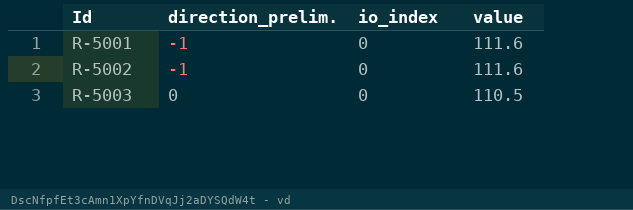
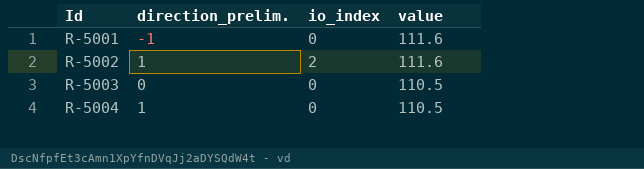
R-5002 | direction_prelim.: -1 -> 1
R-5002 | io_index: 0 -> 2
row R-5004: none -> 1 | 0 | 110.5

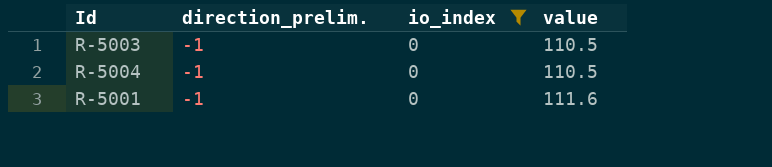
filter: none -> io_index = 0
row order: Id ascending -> value ascending
R-5003 | direction_prelim.: 0 -> -1
R-5004 | direction_prelim.: 1 -> -1

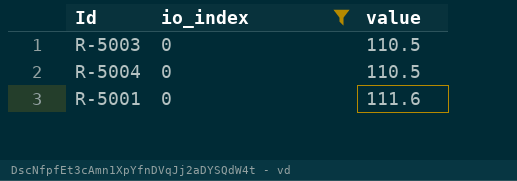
column direction_prelim. | position: 2 -> none

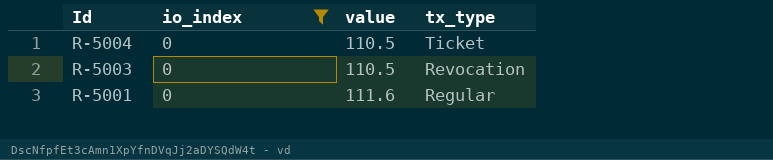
row order: value ascending -> Id descending
column tx_type | position: none -> 4

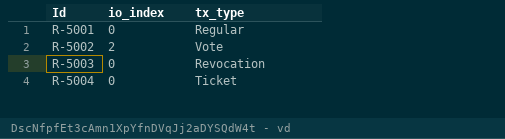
filter: io_index = 0 -> none
row order: Id descending -> Id ascending
column value | position: 3 -> none

